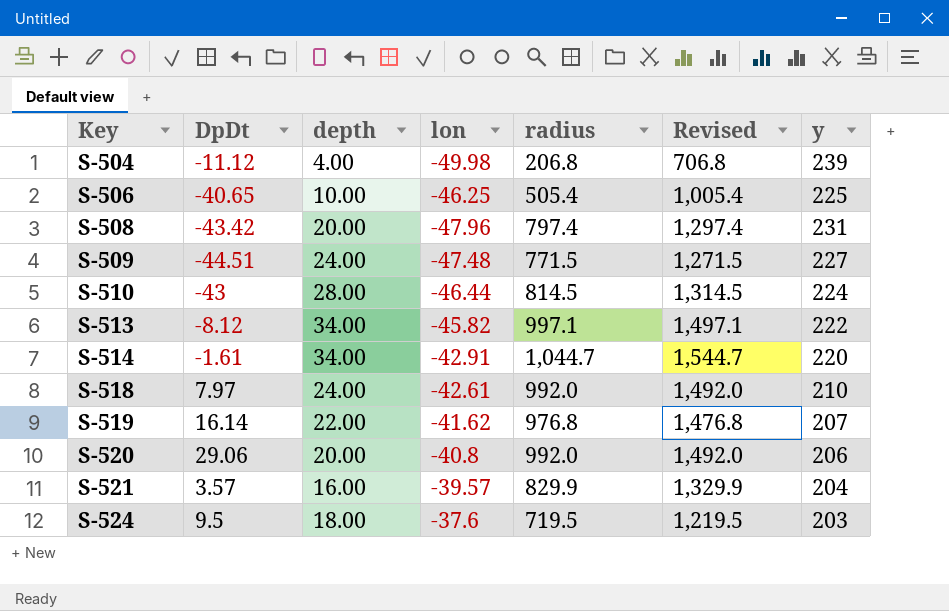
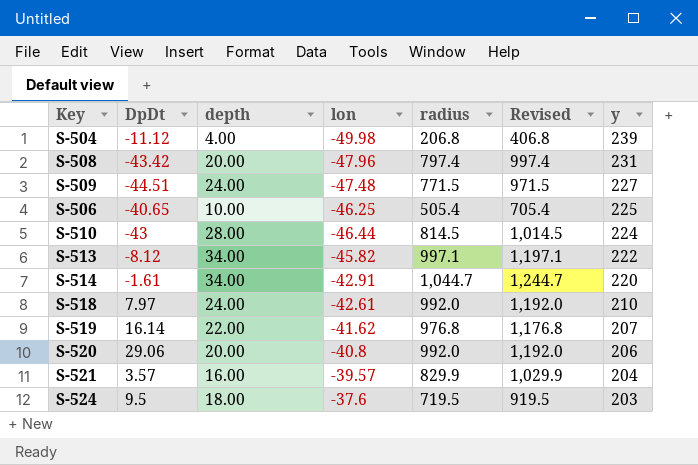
row order: Key ascending -> y descending
column Revised | formula: [radius] + 500 -> [radius] + 200

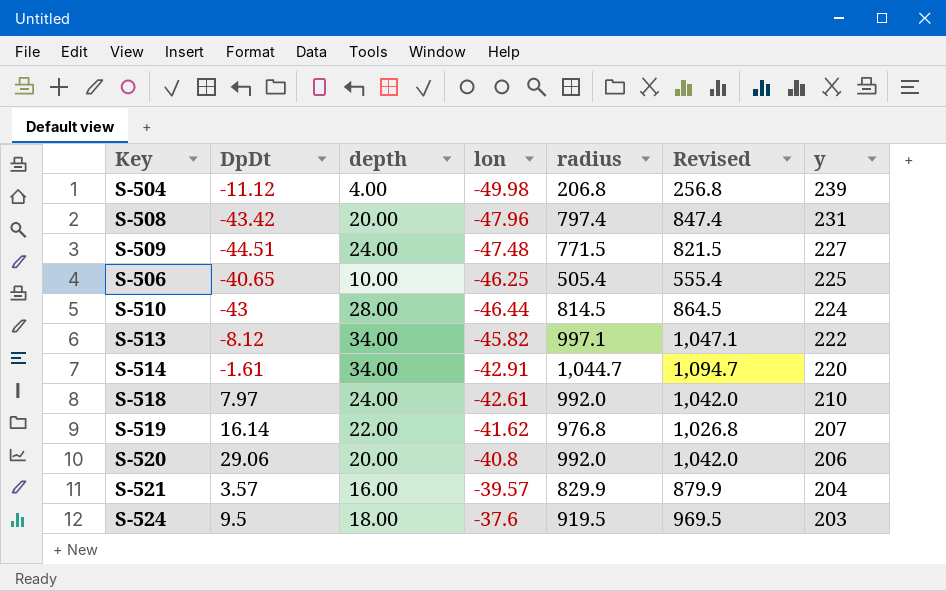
column Revised | formula: [radius] + 200 -> [radius] + 50
S-524 | radius: 719.5 -> 919.5

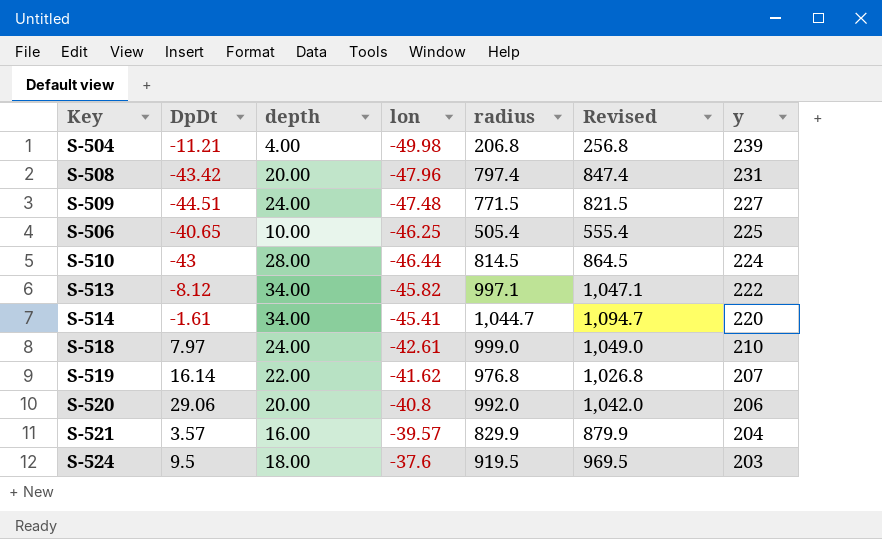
S-504 | DpDt: -11.12 -> -11.21
S-514 | lon: -42.91 -> -45.41
S-518 | radius: 992.0 -> 999.0
S-518 | Revised: 1,042.0 -> 1,049.0

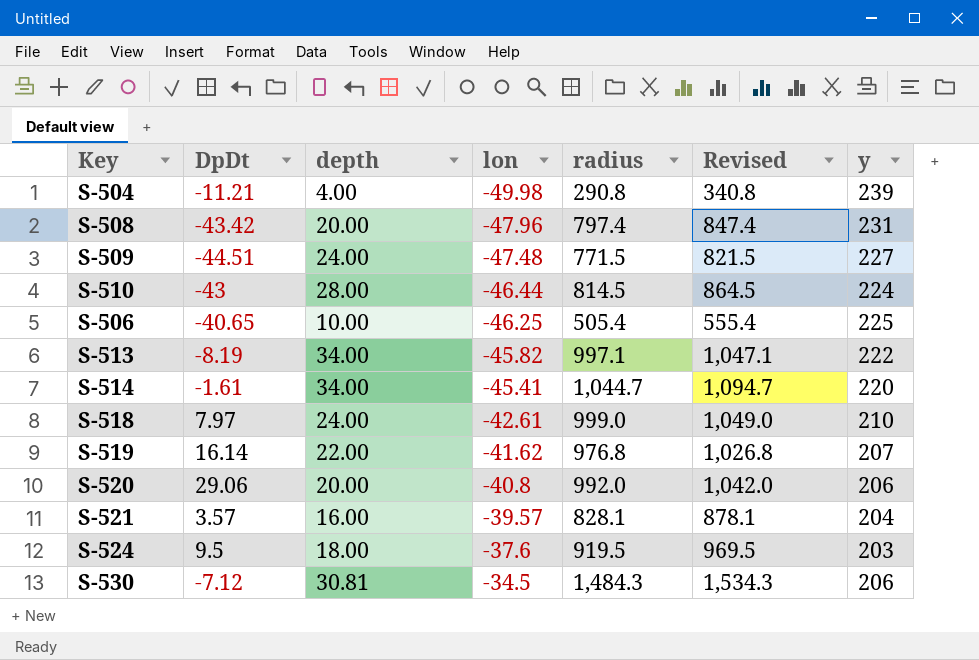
row order: y descending -> lon ascending
S-504 | radius: 206.8 -> 290.8
S-504 | Revised: 256.8 -> 340.8
S-513 | DpDt: -8.12 -> -8.19
S-521 | radius: 829.9 -> 828.1
S-521 | Revised: 879.9 -> 878.1
row S-530: none -> -7.12 | 30.81 | -34.5 | 1,484.3 | 1,534.3 | 206

